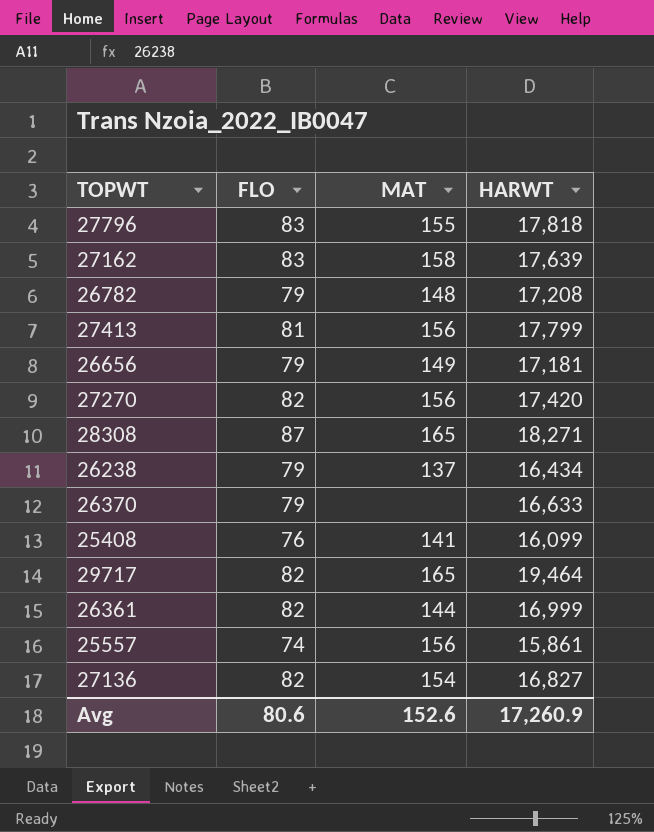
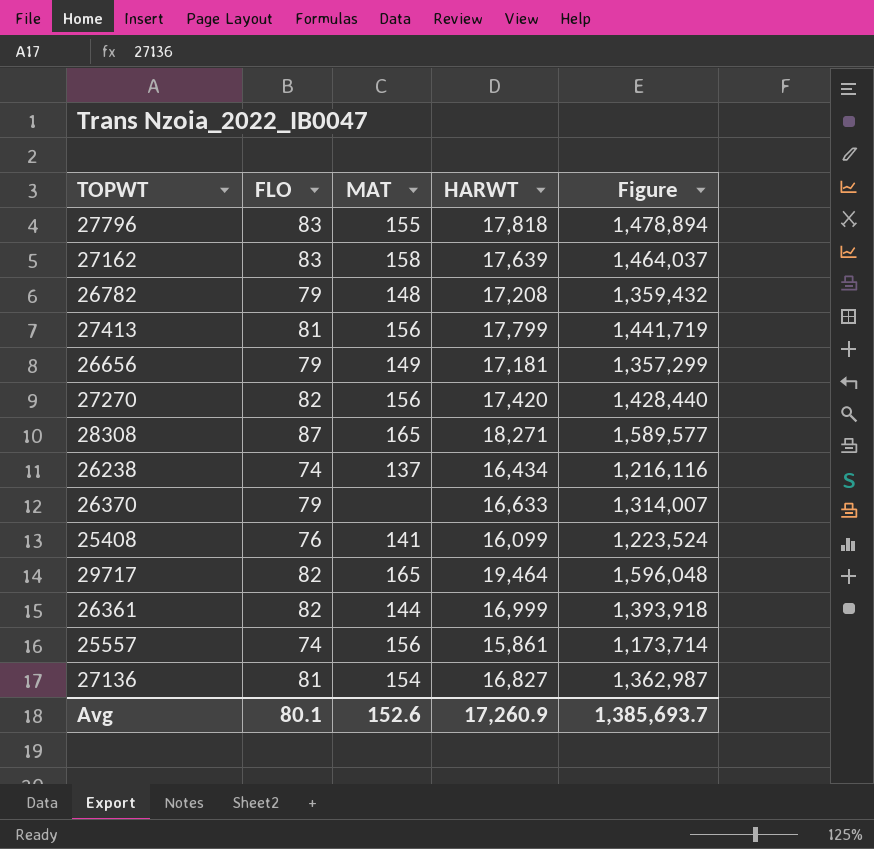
column Figure | formula: none -> [FLO] * [HARWT]
26238 | FLO: 79 -> 74
27136 | FLO: 82 -> 81
Avg | FLO: 80.6 -> 80.1

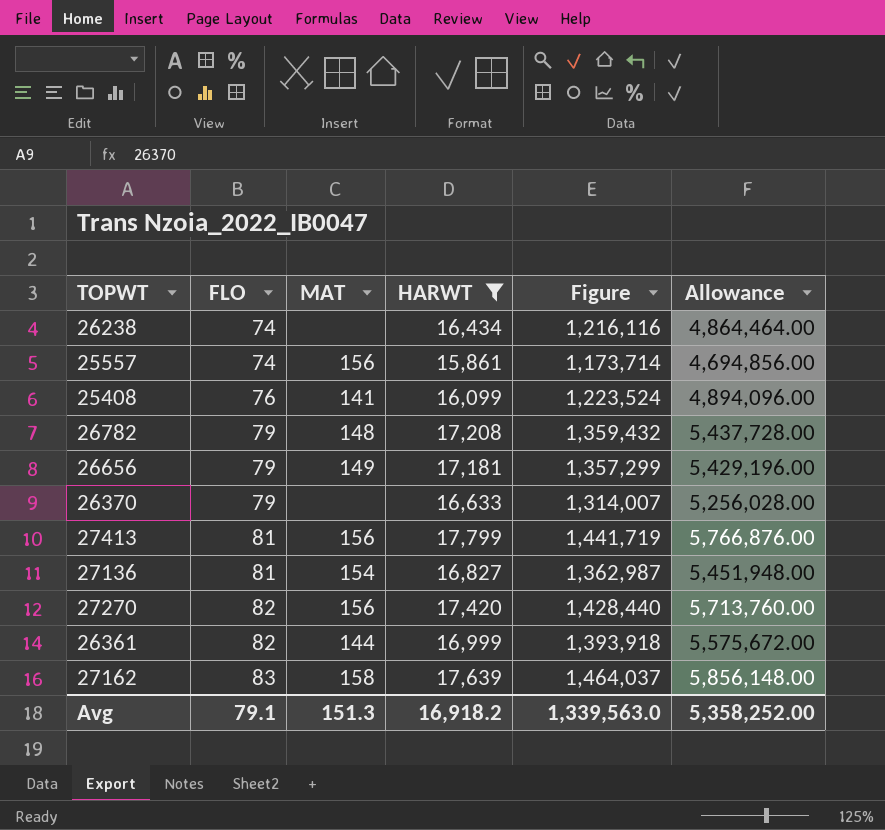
filter: none -> HARWT <= 17,799
row order: none -> FLO ascending
column Allowance | formula: none -> [Figure] * 4
26238 | MAT: 137 -> none
Avg | FLO: 80.1 -> 79.1
Avg | MAT: 152.6 -> 151.3
Avg | HARWT: 17,260.9 -> 16,918.2
Avg | Figure: 1,385,693.7 -> 1,339,563.0

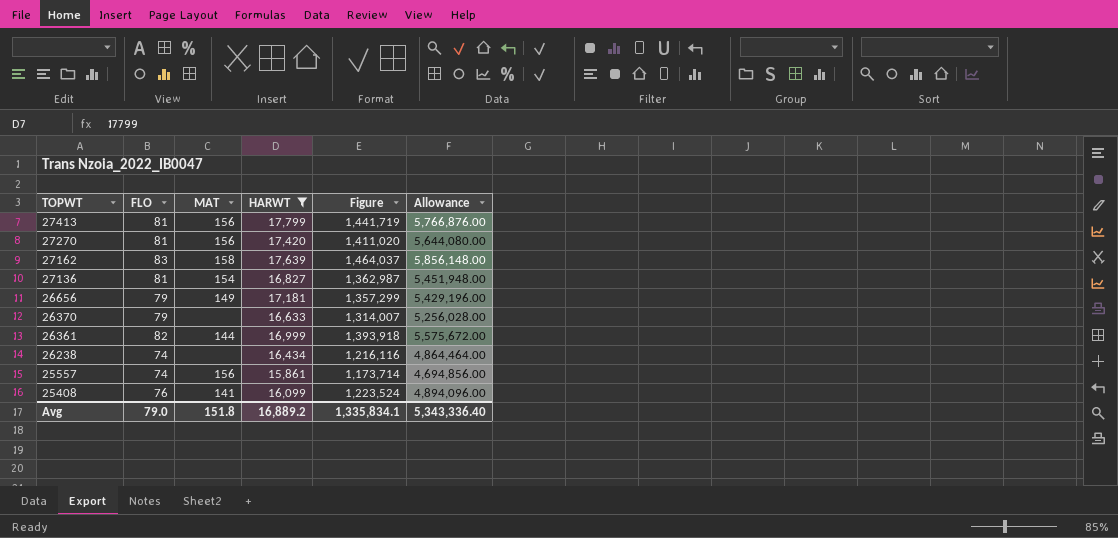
row order: FLO ascending -> TOPWT descending
row 26782: 79 | 148 | 17,208 | 1,359,432 | 5,437,728.00 -> none
27270 | FLO: 82 -> 81
27270 | Figure: 1,428,440 -> 1,411,020
27270 | Allowance: 5,713,760.00 -> 5,644,080.00
Avg | FLO: 79.1 -> 79.0
Avg | MAT: 151.3 -> 151.8
Avg | HARWT: 16,918.2 -> 16,889.2
Avg | Figure: 1,339,563.0 -> 1,335,834.1
Avg | Allowance: 5,358,252.00 -> 5,343,336.40

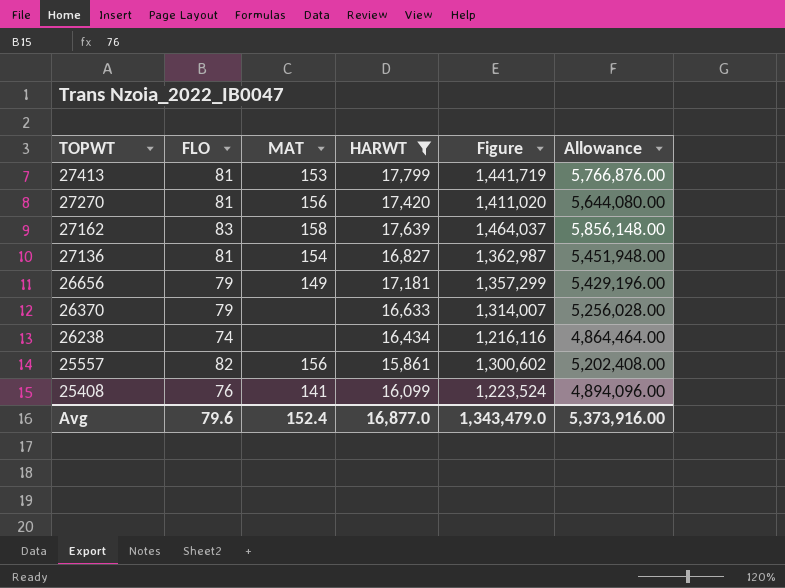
row 26361: 82 | 144 | 16,999 | 1,393,918 | 5,575,672.00 -> none
27413 | MAT: 156 -> 153
25557 | FLO: 74 -> 82
25557 | Figure: 1,173,714 -> 1,300,602
25557 | Allowance: 4,694,856.00 -> 5,202,408.00
Avg | FLO: 79.0 -> 79.6
Avg | MAT: 151.8 -> 152.4
Avg | HARWT: 16,889.2 -> 16,877.0
Avg | Figure: 1,335,834.1 -> 1,343,479.0
Avg | Allowance: 5,343,336.40 -> 5,373,916.00

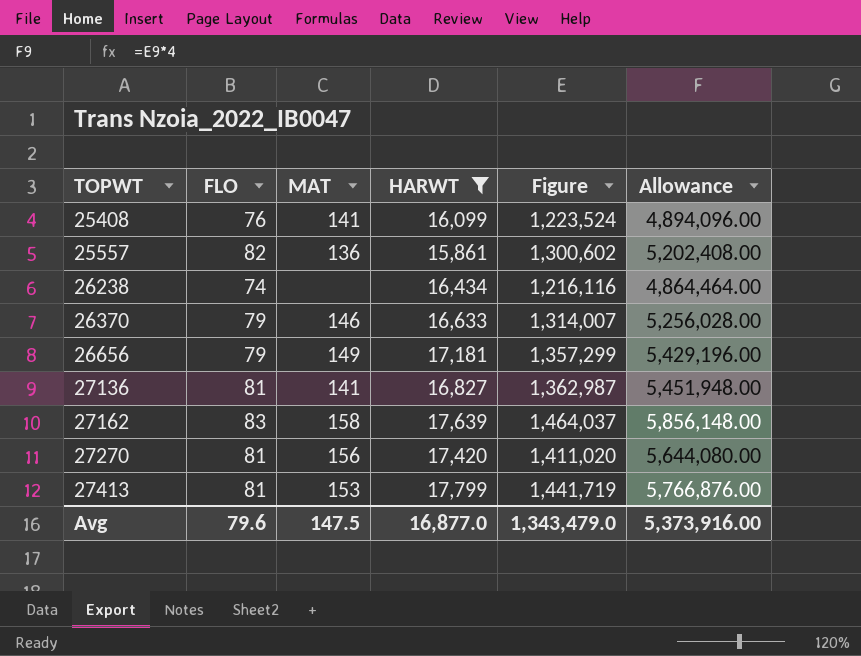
row order: TOPWT descending -> TOPWT ascending
25557 | MAT: 156 -> 136
26370 | MAT: none -> 146
27136 | MAT: 154 -> 141
Avg | MAT: 152.4 -> 147.5

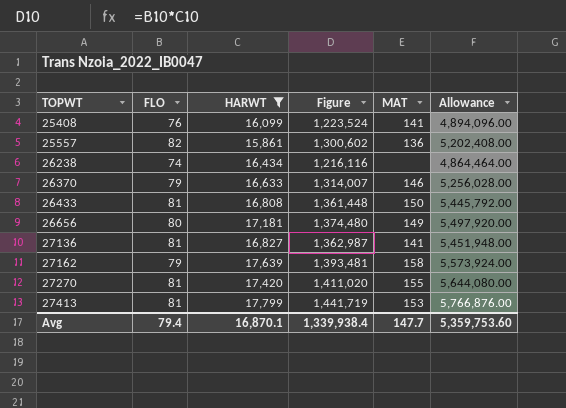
column MAT | position: 3 -> 5
row 26433: none -> 81 | 16,808 | 1,361,448 | 150 | 5,445,792.00
26656 | FLO: 79 -> 80
26656 | Figure: 1,357,299 -> 1,374,480
26656 | Allowance: 5,429,196.00 -> 5,497,920.00
27162 | FLO: 83 -> 79
27162 | Figure: 1,464,037 -> 1,393,481
27162 | Allowance: 5,856,148.00 -> 5,573,924.00
27270 | MAT: 156 -> 155
Avg | FLO: 79.6 -> 79.4
Avg | HARWT: 16,877.0 -> 16,870.1
Avg | Figure: 1,343,479.0 -> 1,339,938.4
Avg | MAT: 147.5 -> 147.7
Avg | Allowance: 5,373,916.00 -> 5,359,753.60

